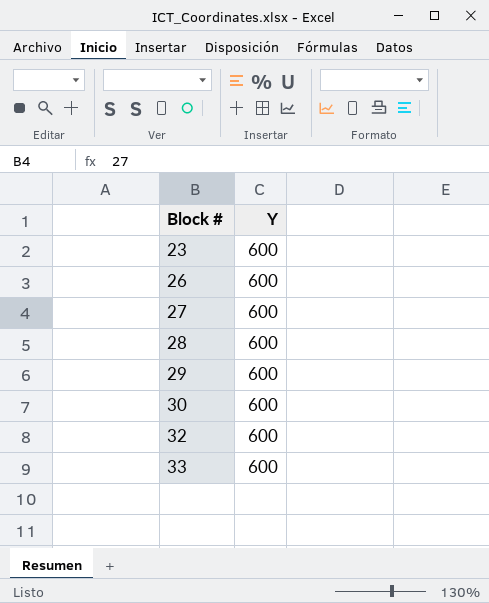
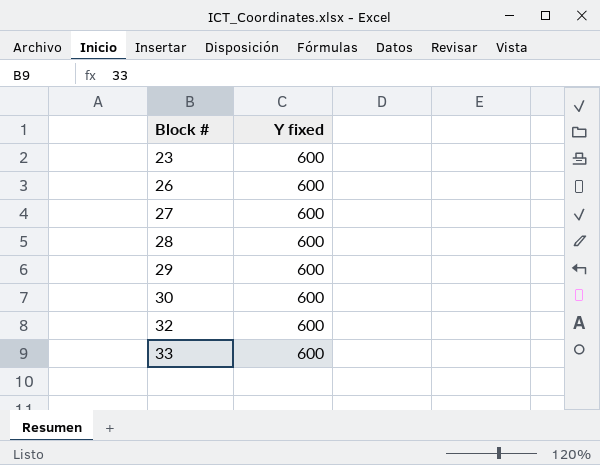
column name: Y -> Y fixed

